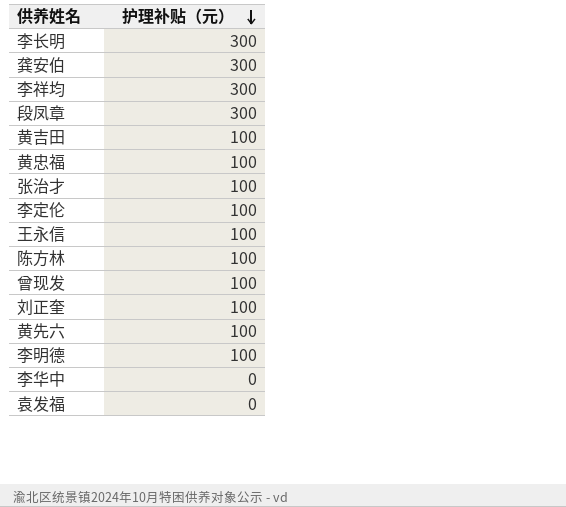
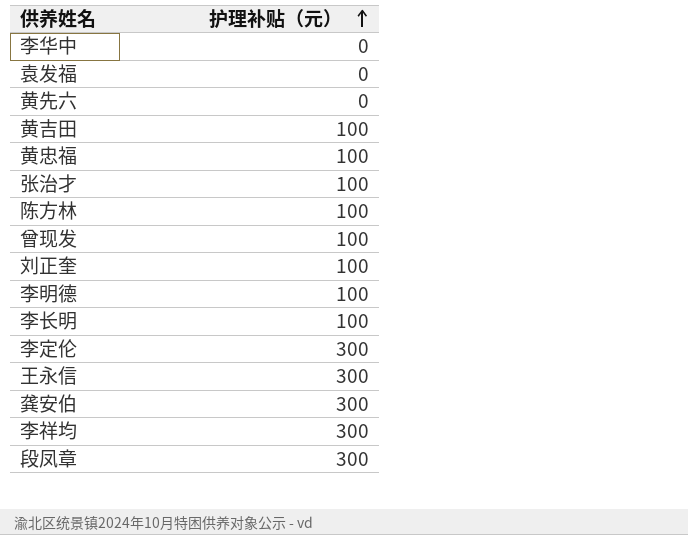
row order: 护理补贴（元） descending -> 护理补贴（元） ascending
黄先六 | 护理补贴（元）: 100 -> 0
李长明 | 护理补贴（元）: 300 -> 100
李定伦 | 护理补贴（元）: 100 -> 300
王永信 | 护理补贴（元）: 100 -> 300

